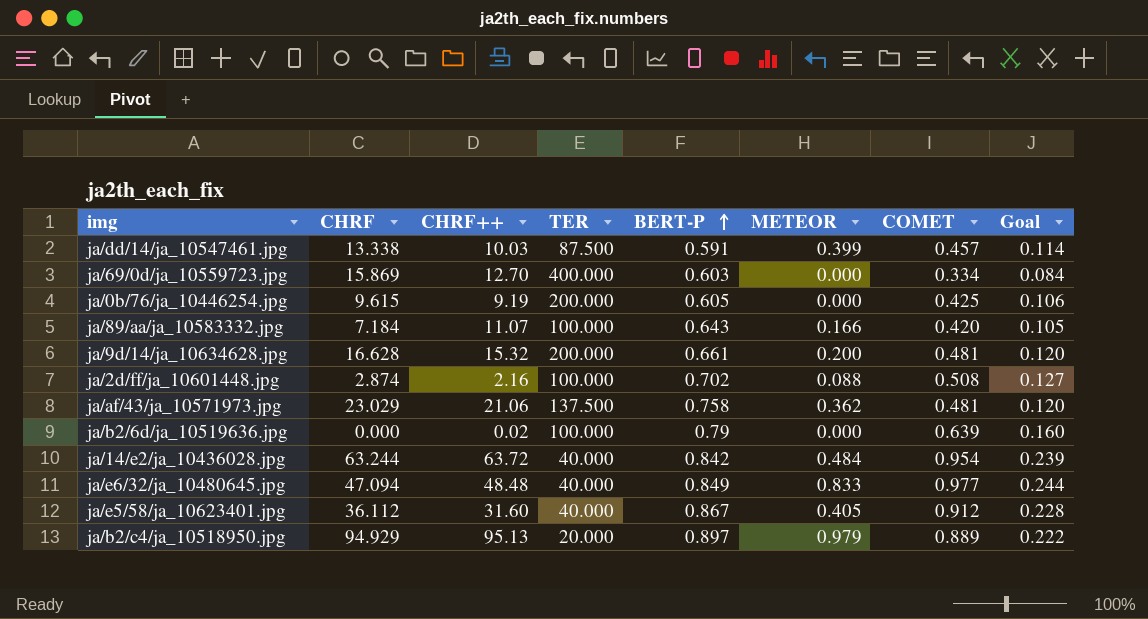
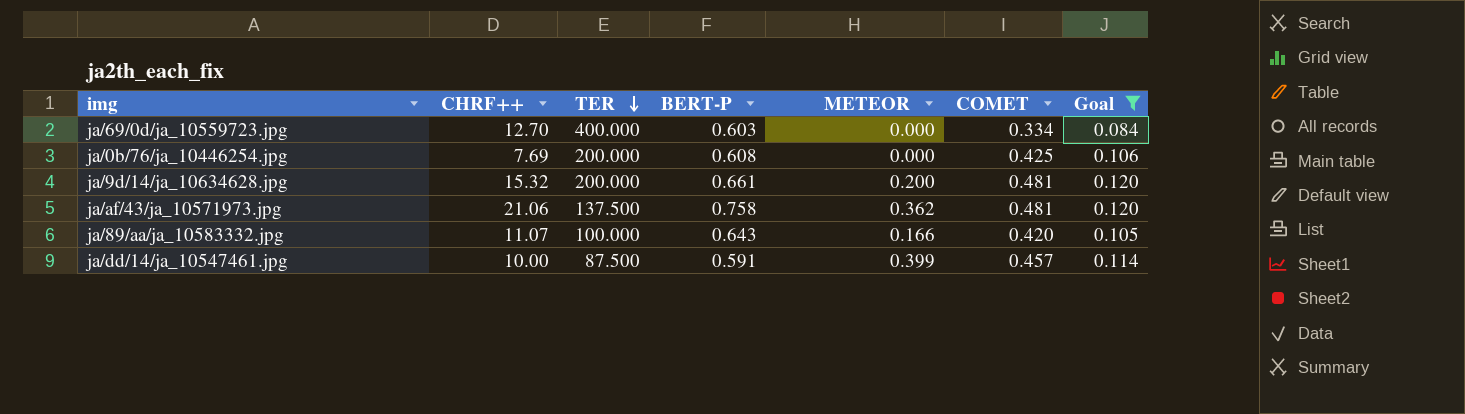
filter: none -> Goal <= 0.120
row order: BERT-P ascending -> TER descending
column CHRF | position: 2 -> none
ja/0b/76/ja_10446254.jpg | CHRF++: 9.19 -> 7.69
ja/0b/76/ja_10446254.jpg | BERT-P: 0.605 -> 0.608
ja/dd/14/ja_10547461.jpg | CHRF++: 10.03 -> 10.00

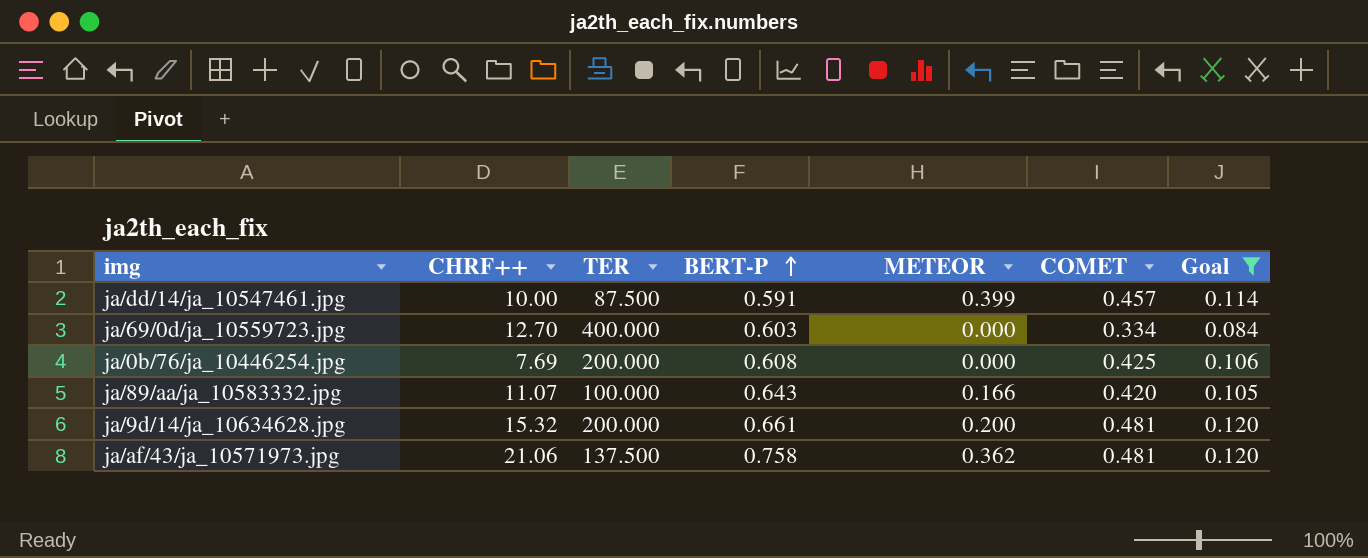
row order: TER descending -> BERT-P ascending

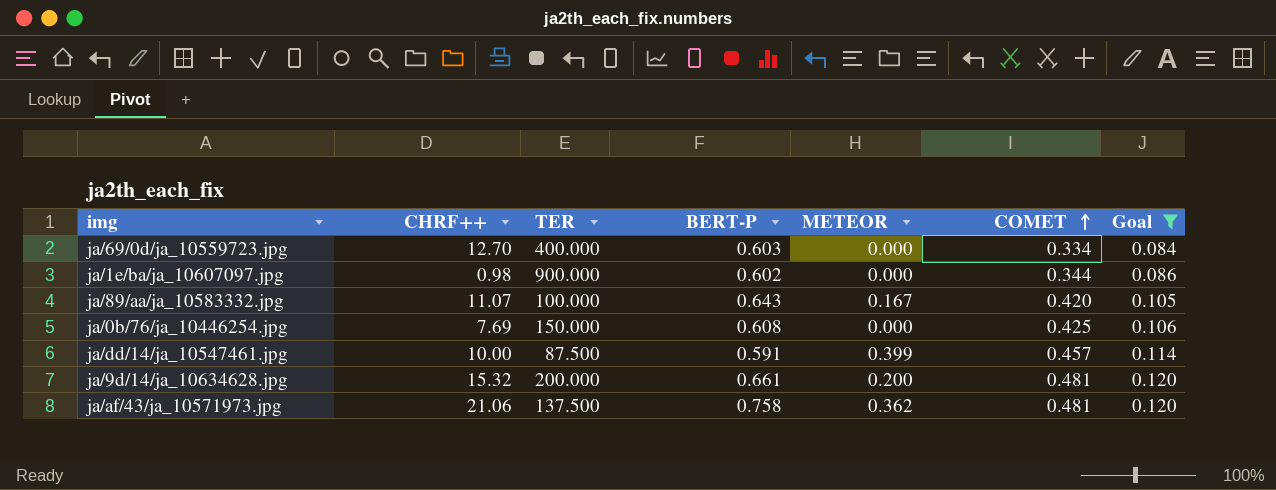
row order: BERT-P ascending -> COMET ascending
row ja/1e/ba/ja_10607097.jpg: none -> 0.98 | 900.000 | 0.602 | 0.000 | 0.344 | 0.086
ja/89/aa/ja_10583332.jpg | METEOR: 0.166 -> 0.167
ja/0b/76/ja_10446254.jpg | TER: 200.000 -> 150.000

